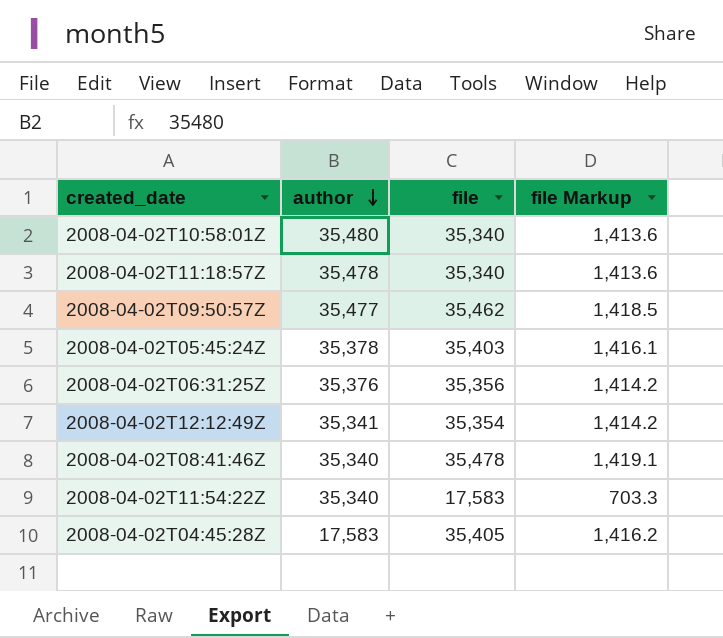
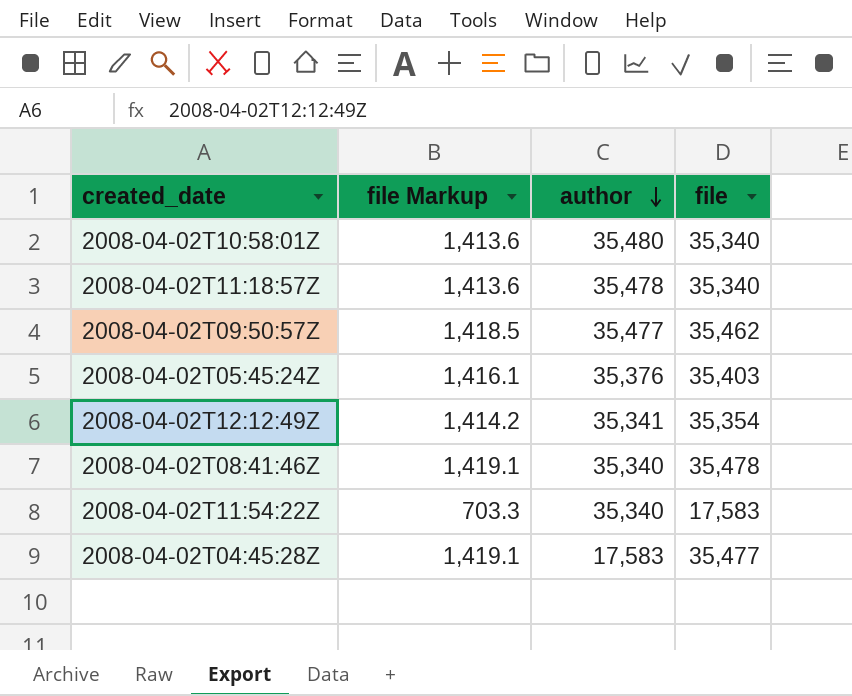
column file Markup | position: 4 -> 2
row 2008-04-02T06:31:25Z: 35,376 | 35,356 | 1,414.2 -> none
2008-04-02T05:45:24Z | author: 35,378 -> 35,376
2008-04-02T04:45:28Z | file Markup: 1,416.2 -> 1,419.1
2008-04-02T04:45:28Z | file: 35,405 -> 35,477

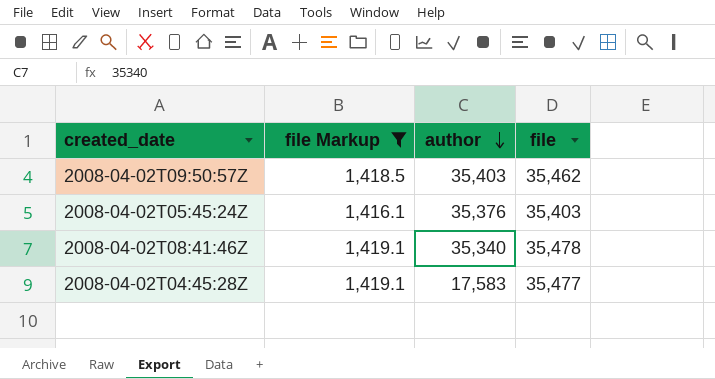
filter: none -> file Markup >= 1,416.1
2008-04-02T09:50:57Z | author: 35,477 -> 35,403

